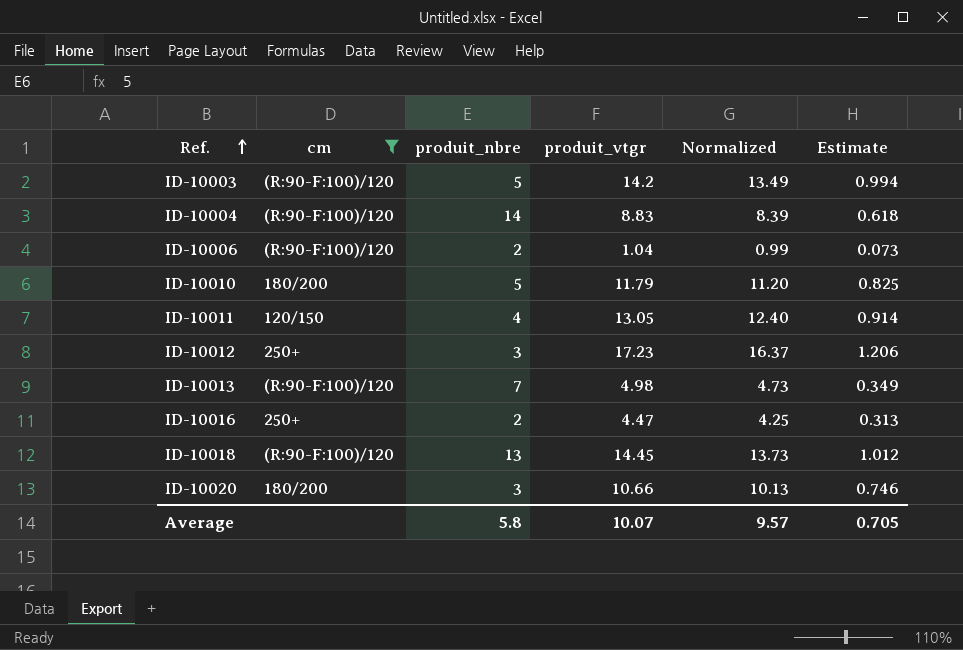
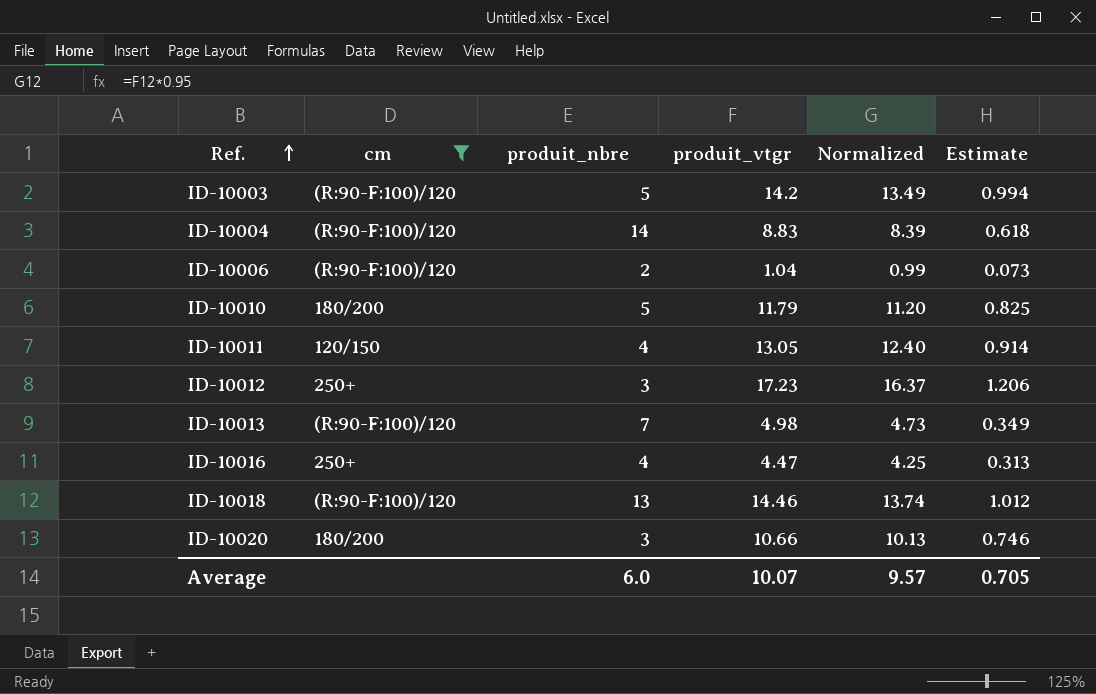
ID-10016 | produit_nbre: 2 -> 4
ID-10018 | produit_vtgr: 14.45 -> 14.46
ID-10018 | Normalized: 13.73 -> 13.74
Average | produit_nbre: 5.8 -> 6.0

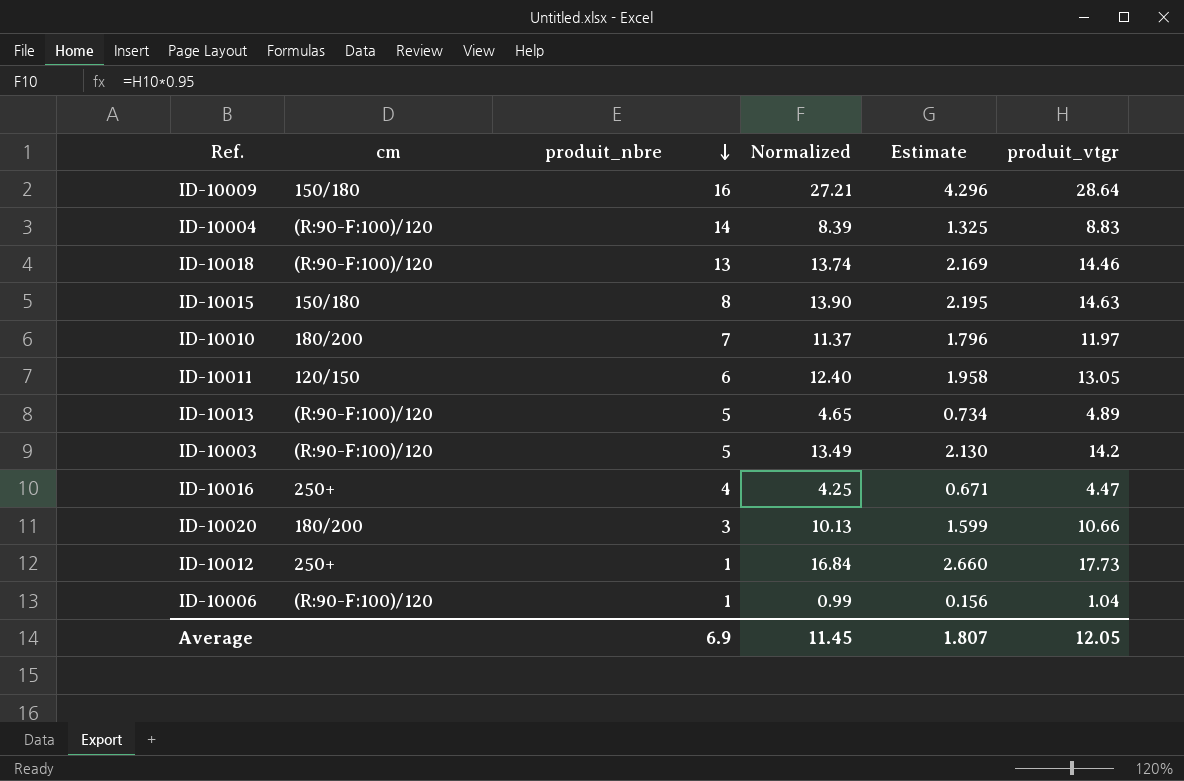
filter: cm != 150/180 -> none
row order: Ref. ascending -> produit_nbre descending
column Estimate | formula: [produit_vtgr] * 0.07 -> [produit_vtgr] * 0.15
column produit_vtgr | position: 4 -> 6
ID-10010 | produit_nbre: 5 -> 7
ID-10010 | Normalized: 11.20 -> 11.37
ID-10010 | produit_vtgr: 11.79 -> 11.97
ID-10011 | produit_nbre: 4 -> 6
ID-10013 | produit_nbre: 7 -> 5
ID-10013 | Normalized: 4.73 -> 4.65
ID-10013 | produit_vtgr: 4.98 -> 4.89
ID-10012 | produit_nbre: 3 -> 1
ID-10012 | Normalized: 16.37 -> 16.84
ID-10012 | produit_vtgr: 17.23 -> 17.73
ID-10006 | produit_nbre: 2 -> 1
Average | produit_nbre: 6.0 -> 6.9
Average | Normalized: 9.57 -> 11.45
Average | Estimate: 0.705 -> 1.807
Average | produit_vtgr: 10.07 -> 12.05

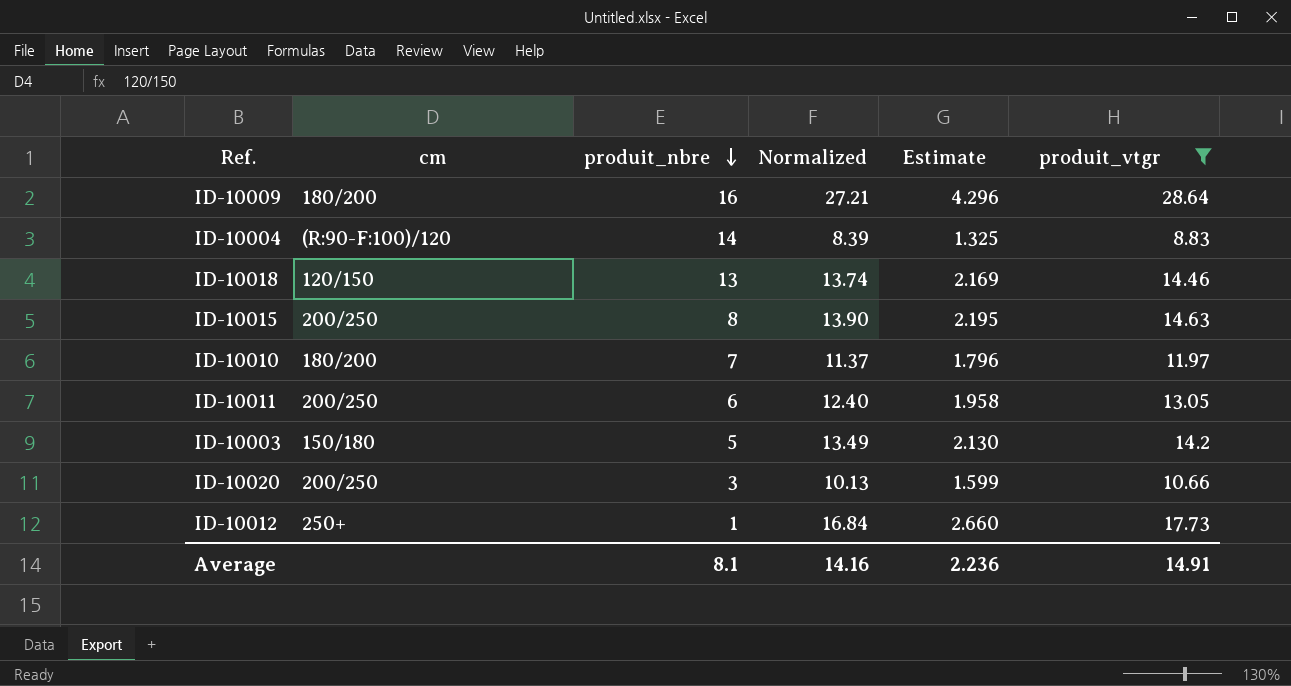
filter: none -> produit_vtgr >= 8.83
ID-10009 | cm: 150/180 -> 180/200
ID-10018 | cm: (R:90-F:100)/120 -> 120/150
ID-10015 | cm: 150/180 -> 200/250
ID-10011 | cm: 120/150 -> 200/250
ID-10003 | cm: (R:90-F:100)/120 -> 150/180
ID-10020 | cm: 180/200 -> 200/250
Average | produit_nbre: 6.9 -> 8.1
Average | Normalized: 11.45 -> 14.16
Average | Estimate: 1.807 -> 2.236
Average | produit_vtgr: 12.05 -> 14.91

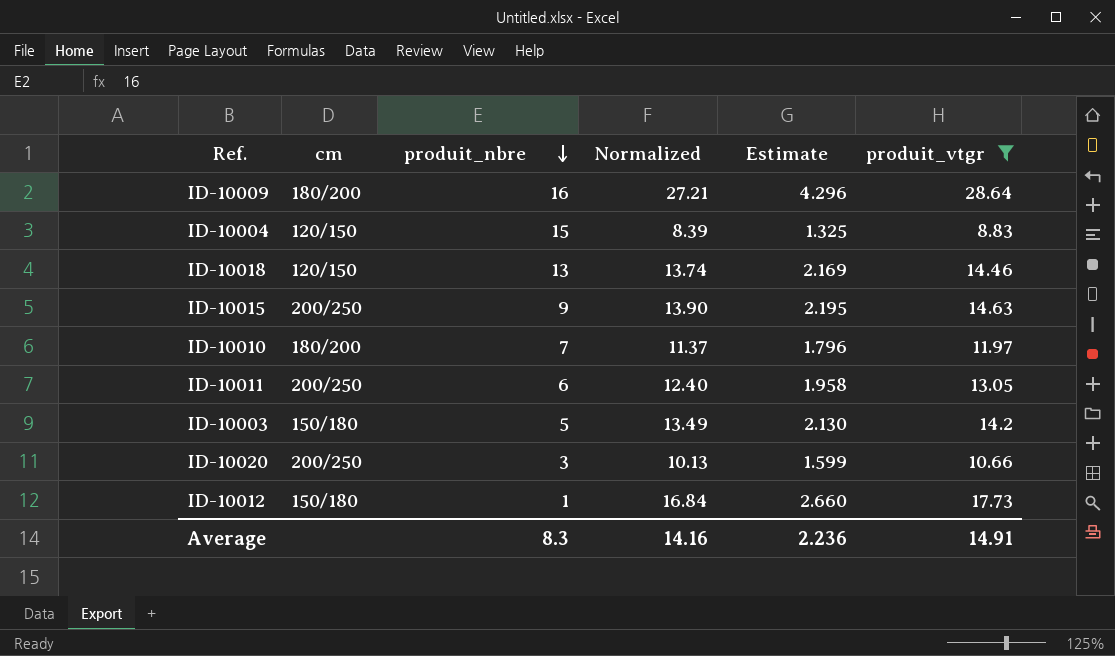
ID-10004 | cm: (R:90-F:100)/120 -> 120/150
ID-10004 | produit_nbre: 14 -> 15
ID-10015 | produit_nbre: 8 -> 9
ID-10012 | cm: 250+ -> 150/180
Average | produit_nbre: 8.1 -> 8.3

